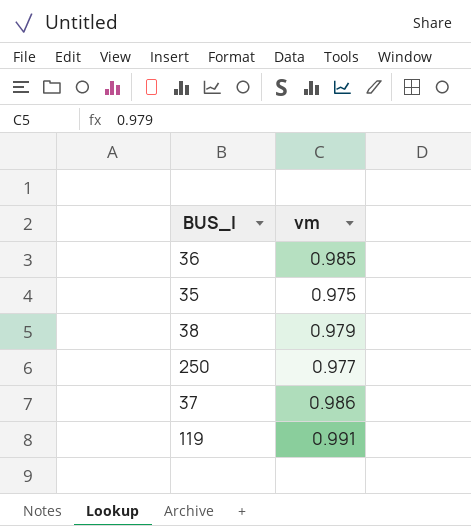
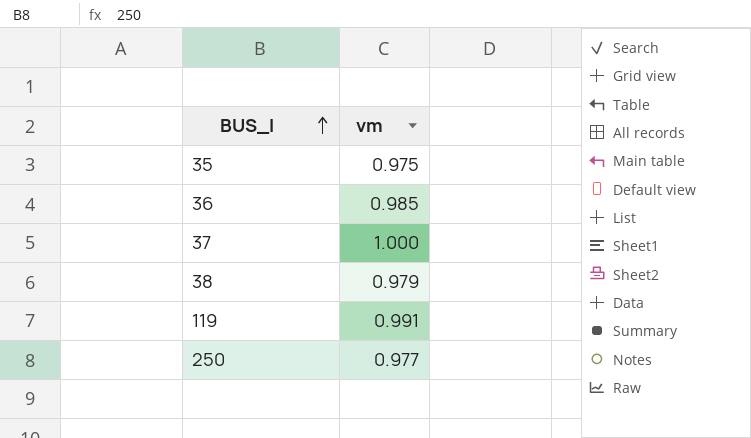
row order: none -> BUS_I ascending
37 | vm: 0.986 -> 1.000

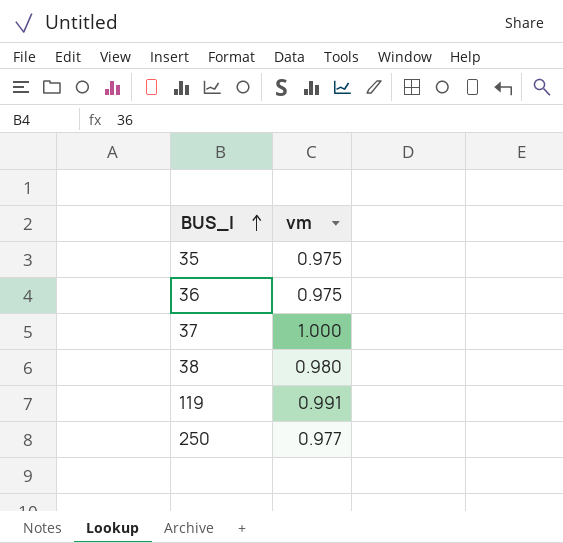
36 | vm: 0.985 -> 0.975
38 | vm: 0.979 -> 0.980

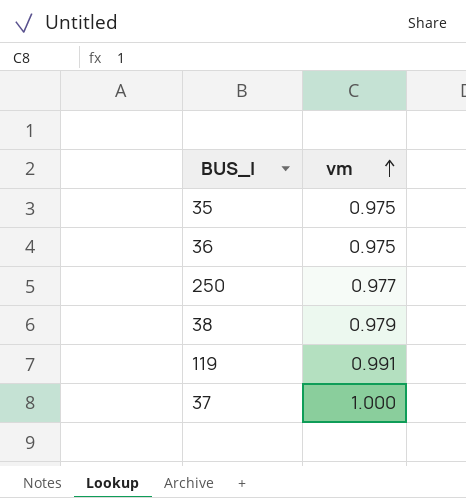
row order: BUS_I ascending -> vm ascending
38 | vm: 0.980 -> 0.979

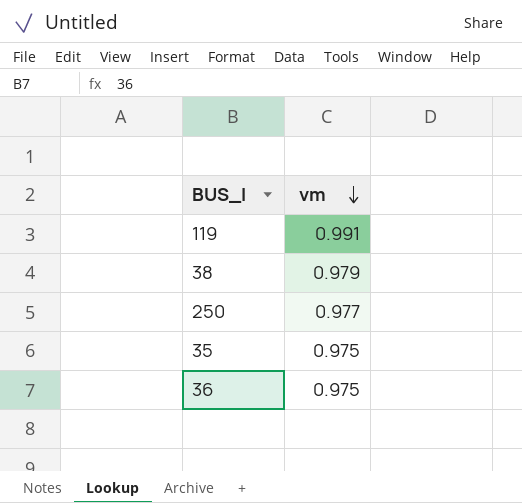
row order: vm ascending -> vm descending
row 37: 1.000 -> none

